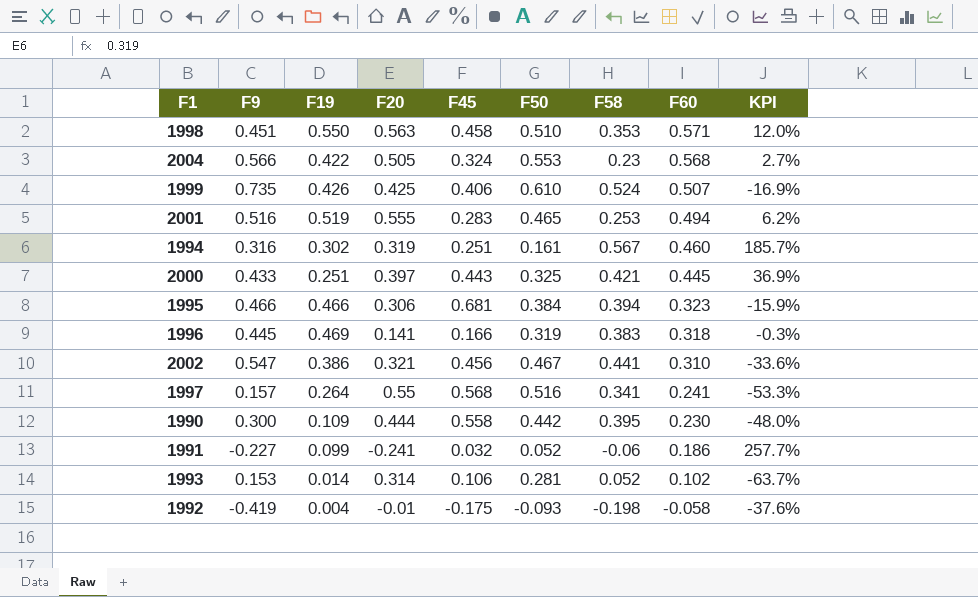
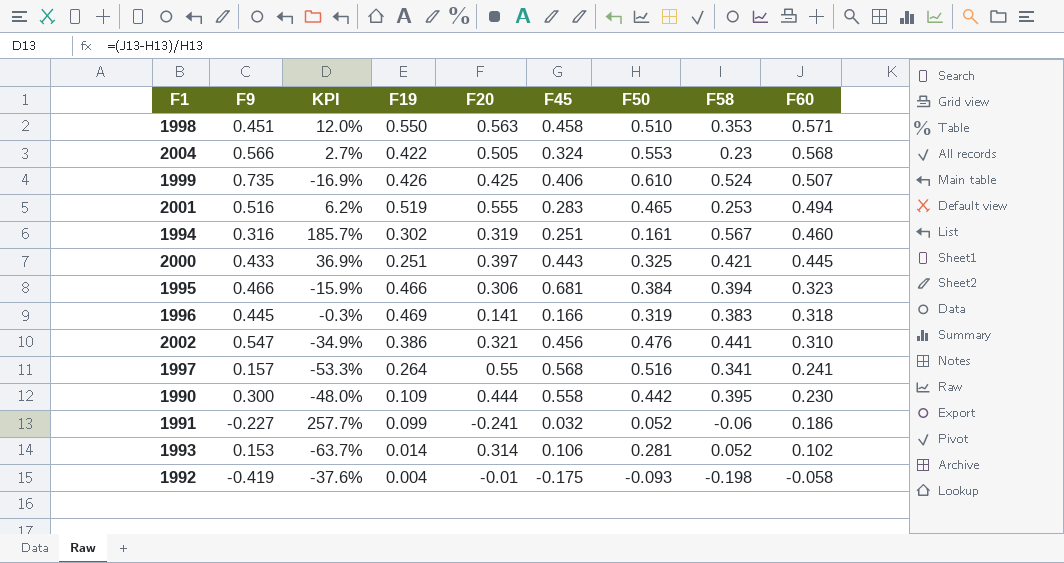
column KPI | position: 9 -> 3
2002 | KPI: -33.6% -> -34.9%
2002 | F50: 0.467 -> 0.476

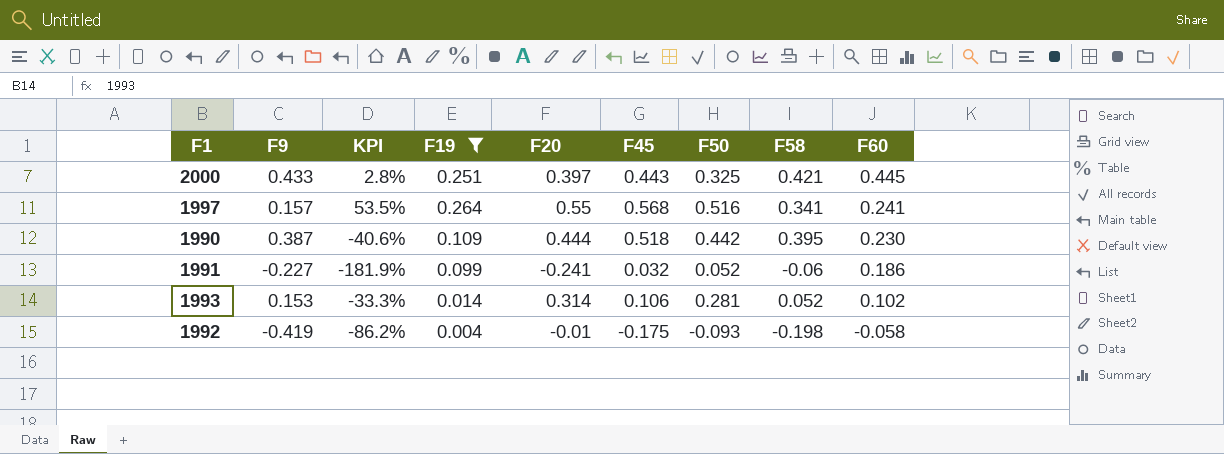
filter: none -> F19 <= 0.264
column KPI | formula: ([F60] - [F50]) / [F50] -> ([F60] - [F9]) / [F9]
1990 | F9: 0.300 -> 0.387
1990 | F45: 0.558 -> 0.518

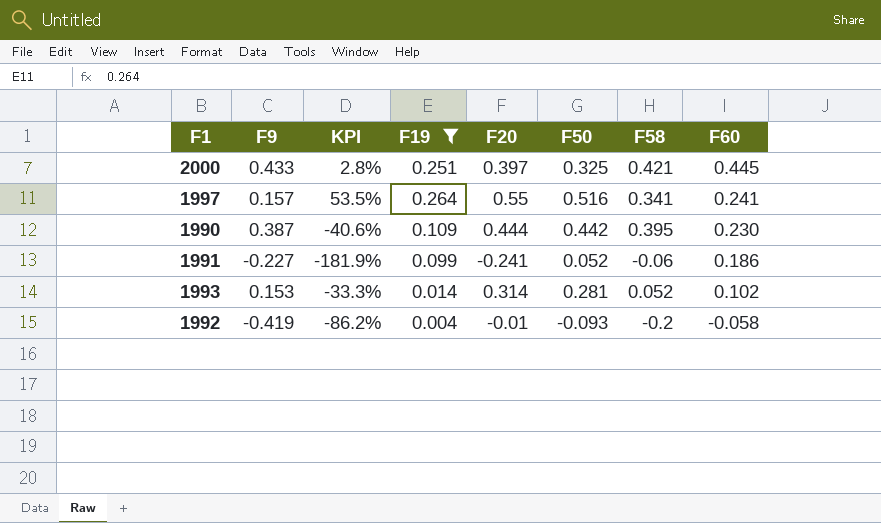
column F45 | position: 6 -> none
1992 | F58: -0.198 -> -0.2

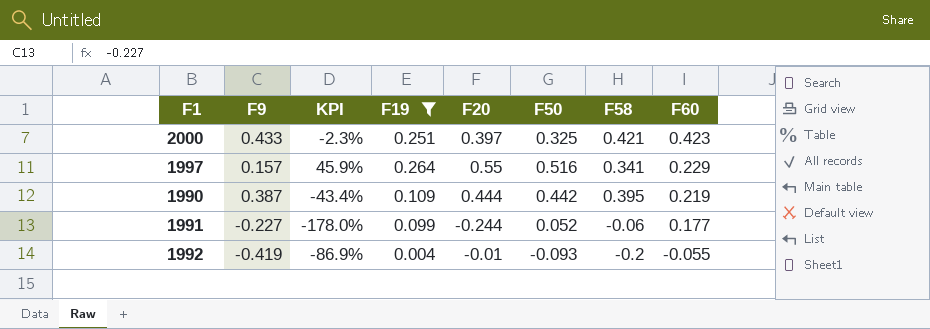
row 1993: 0.153 | -33.3% | 0.014 | 0.314 | 0.281 | 0.052 | 0.102 -> none
2000 | KPI: 2.8% -> -2.3%
2000 | F60: 0.445 -> 0.423
1997 | KPI: 53.5% -> 45.9%
1997 | F60: 0.241 -> 0.229
1990 | KPI: -40.6% -> -43.4%
1990 | F60: 0.230 -> 0.219
1991 | KPI: -181.9% -> -178.0%
1991 | F20: -0.241 -> -0.244
1991 | F60: 0.186 -> 0.177
1992 | KPI: -86.2% -> -86.9%
1992 | F60: -0.058 -> -0.055

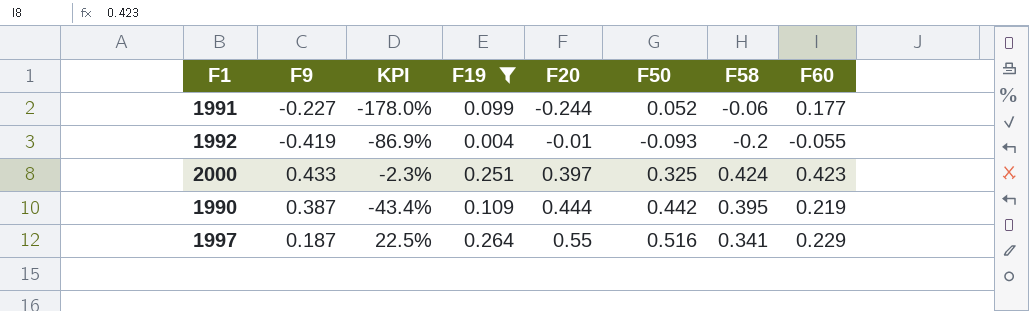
row order: F60 descending -> F20 ascending
2000 | F58: 0.421 -> 0.424
1997 | F9: 0.157 -> 0.187
1997 | KPI: 45.9% -> 22.5%

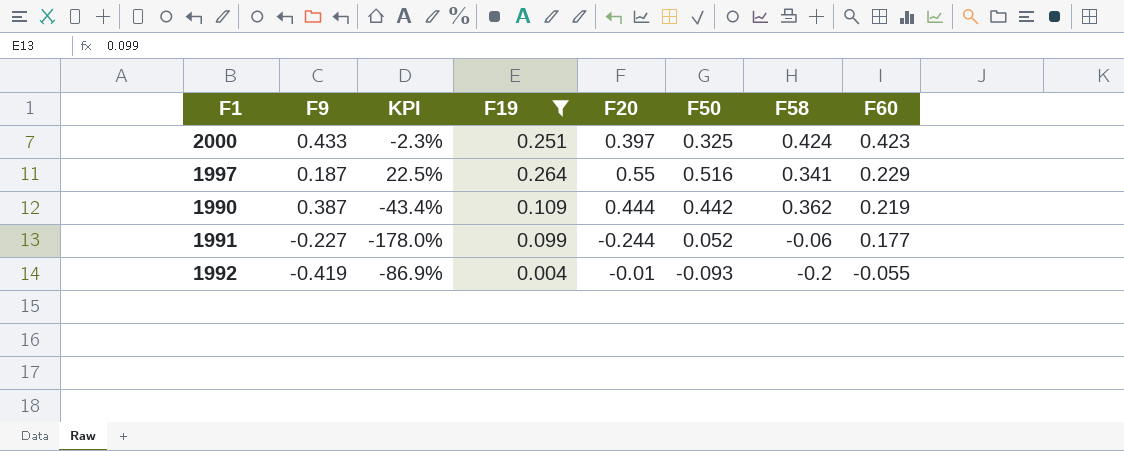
row order: F20 ascending -> F60 descending
1990 | F58: 0.395 -> 0.362

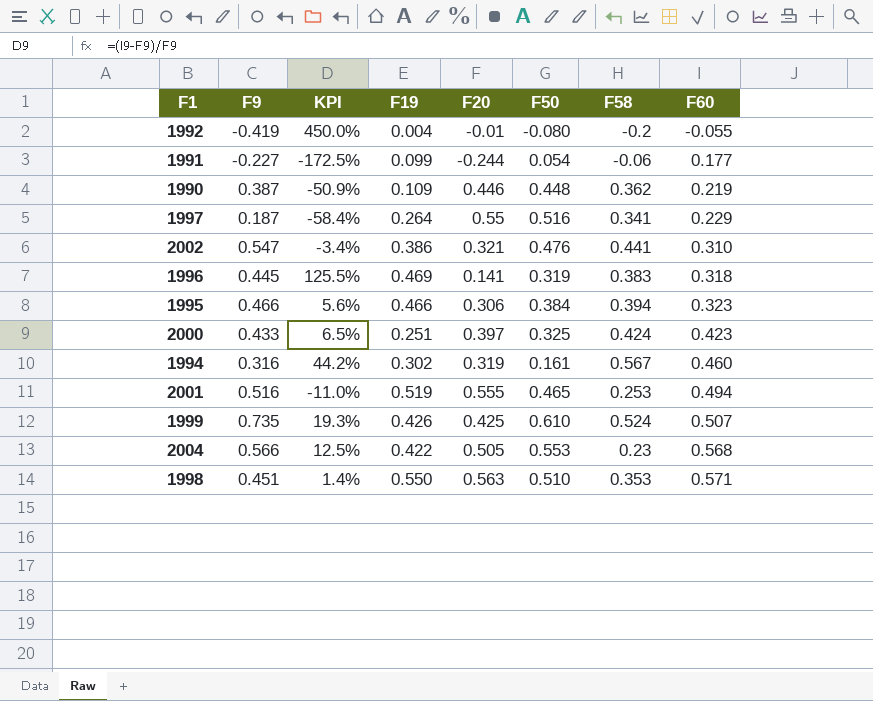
filter: F19 <= 0.264 -> none
row order: F60 descending -> F60 ascending
column KPI | formula: ([F60] - [F9]) / [F9] -> ([F60] - [F20]) / [F20]
1992 | F50: -0.093 -> -0.080
1991 | F50: 0.052 -> 0.054
1990 | F20: 0.444 -> 0.446
1990 | F50: 0.442 -> 0.448

